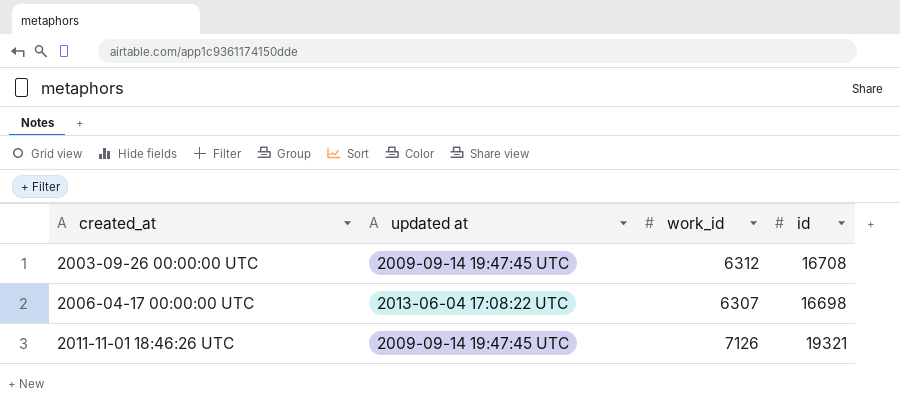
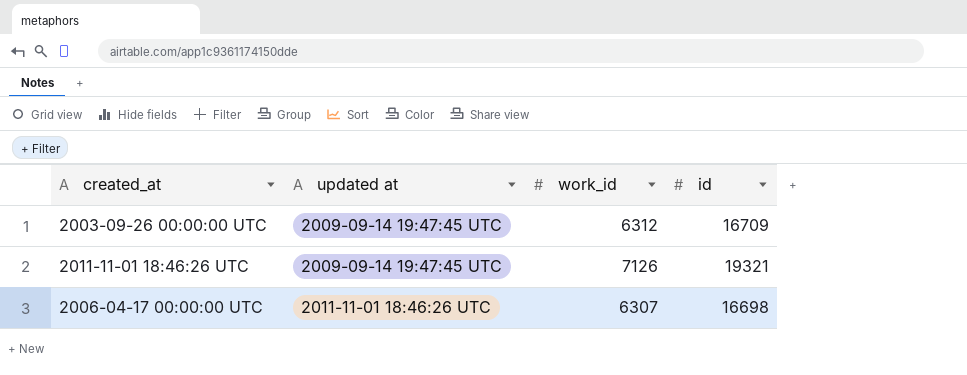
row order: created_at ascending -> updated at ascending
2003-09-26 00:00:00 UTC | id: 16708 -> 16709
2006-04-17 00:00:00 UTC | updated at: 2013-06-04 17:08:22 UTC -> 2011-11-01 18:46:26 UTC

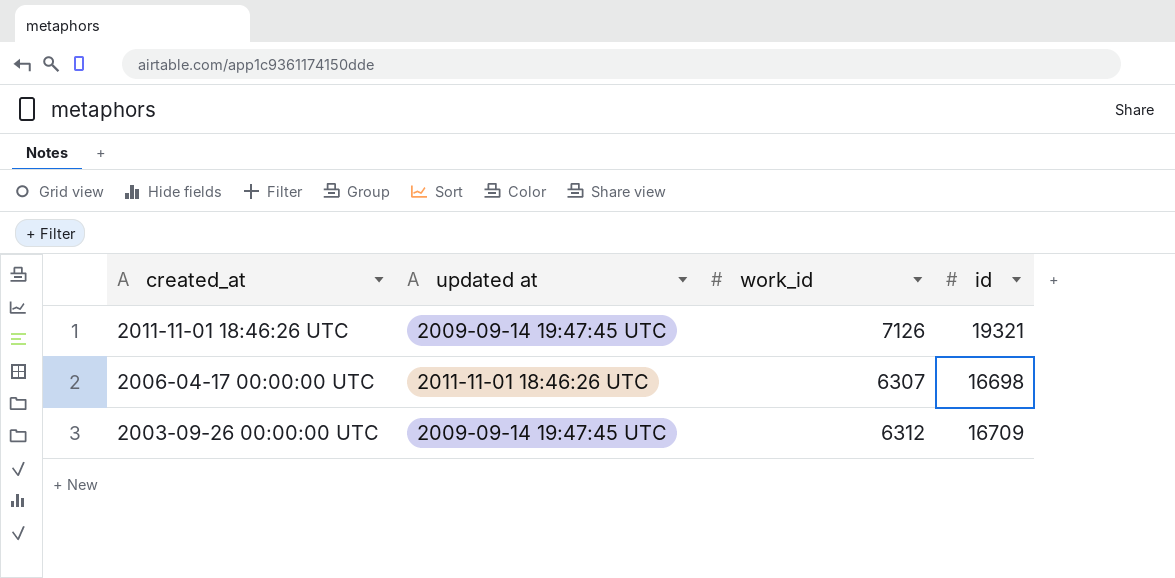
row order: updated at ascending -> created_at descending

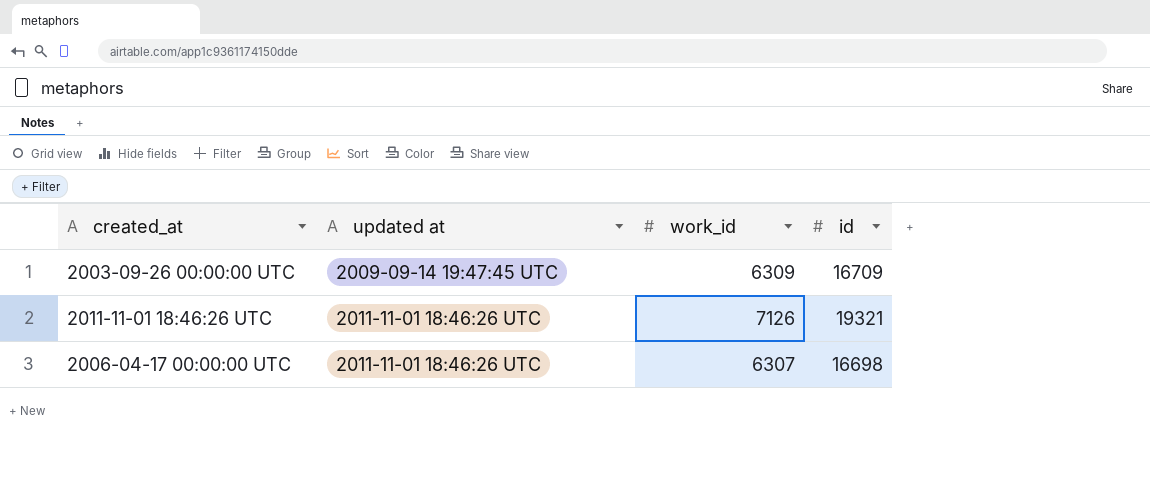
row order: created_at descending -> updated at ascending
2003-09-26 00:00:00 UTC | work_id: 6312 -> 6309
2011-11-01 18:46:26 UTC | updated at: 2009-09-14 19:47:45 UTC -> 2011-11-01 18:46:26 UTC

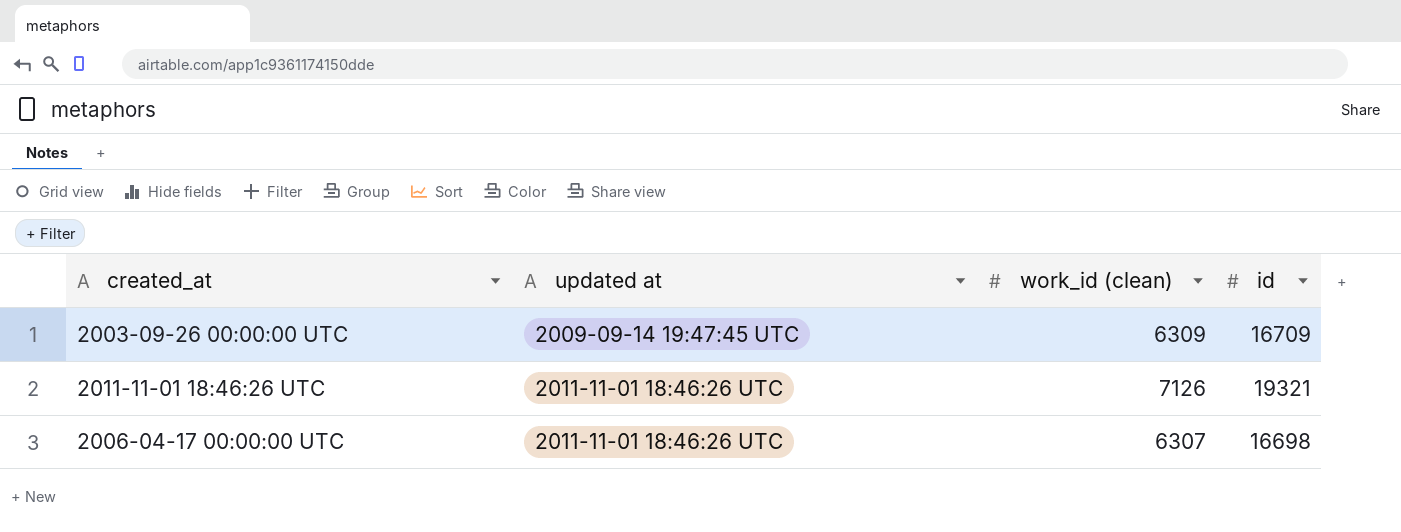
column name: work_id -> work_id (clean)

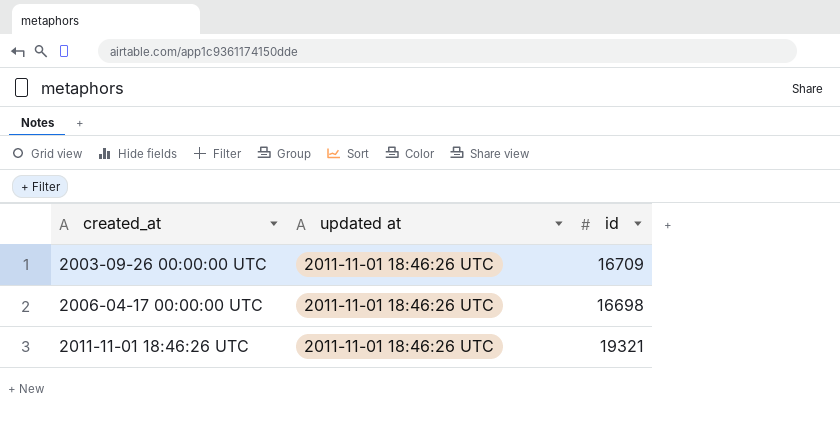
row order: updated at ascending -> created_at ascending
column work_id (clean) | position: 3 -> none
2003-09-26 00:00:00 UTC | updated at: 2009-09-14 19:47:45 UTC -> 2011-11-01 18:46:26 UTC

